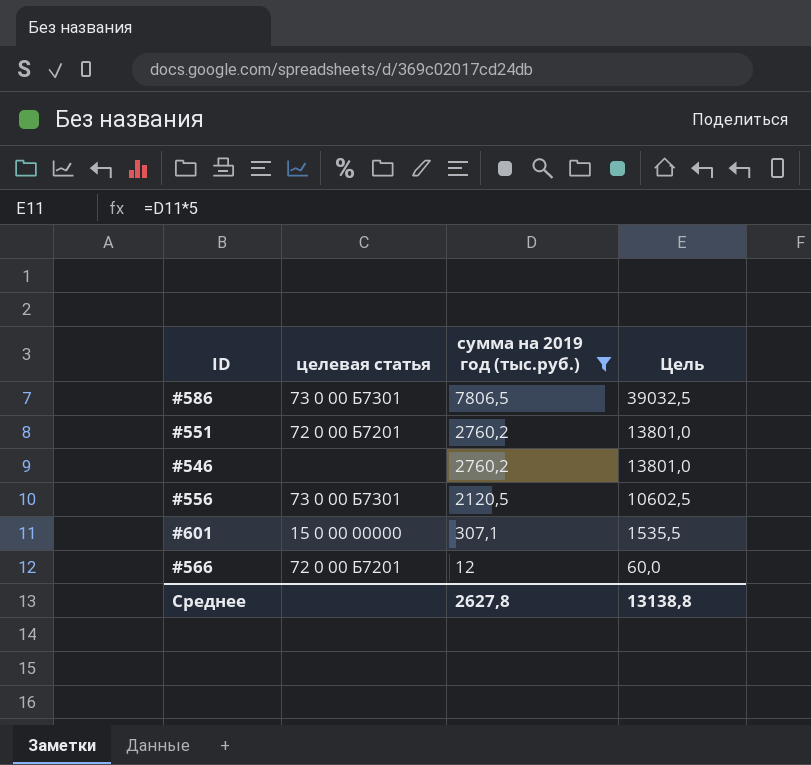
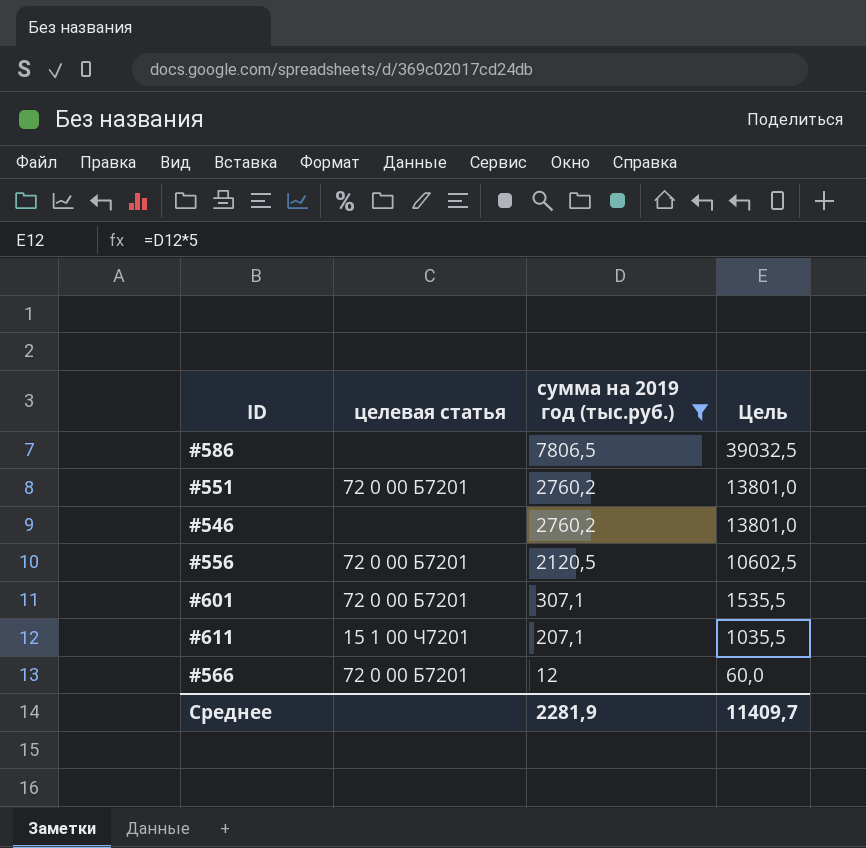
#586 | целевая статья: 73 0 00 Б7301 -> none
#556 | целевая статья: 73 0 00 Б7301 -> 72 0 00 Б7201
#601 | целевая статья: 15 0 00 00000 -> 72 0 00 Б7201
row #611: none -> 15 1 00 Ч7201 | 207,1 | 1035,5
Среднее | сумма на 2019 год (тыс.руб.): 2627,8 -> 2281,9
Среднее | Цель: 13138,8 -> 11409,7

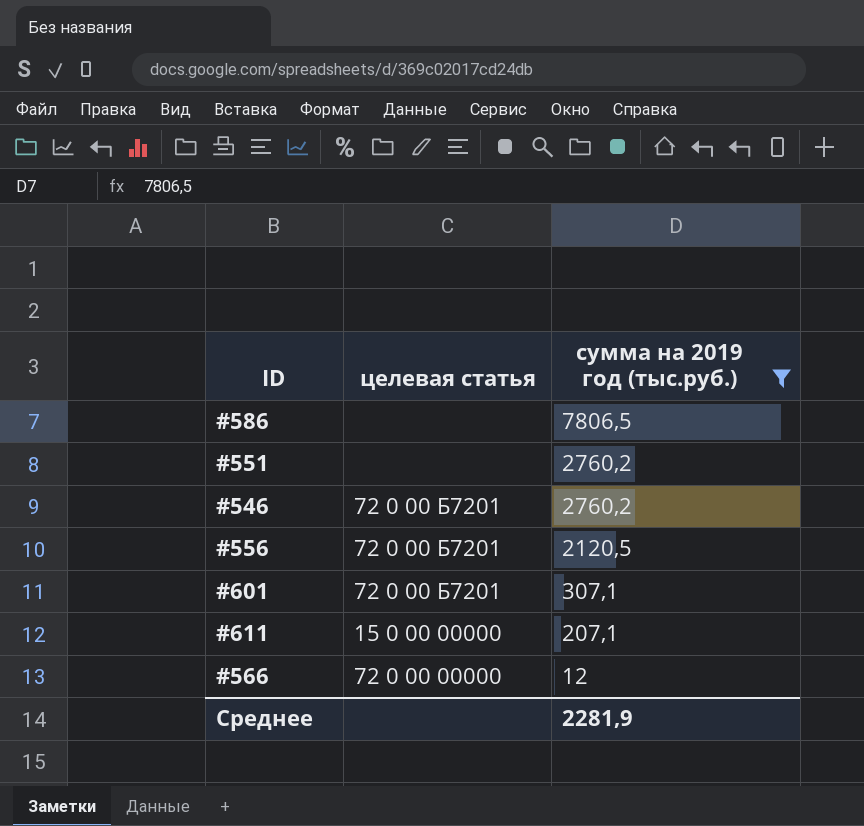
column Цель | formula: [сумма на 2019 год (тыс.руб.)] * 5 -> none
#551 | целевая статья: 72 0 00 Б7201 -> none
#546 | целевая статья: none -> 72 0 00 Б7201
#611 | целевая статья: 15 1 00 Ч7201 -> 15 0 00 00000
#566 | целевая статья: 72 0 00 Б7201 -> 72 0 00 00000

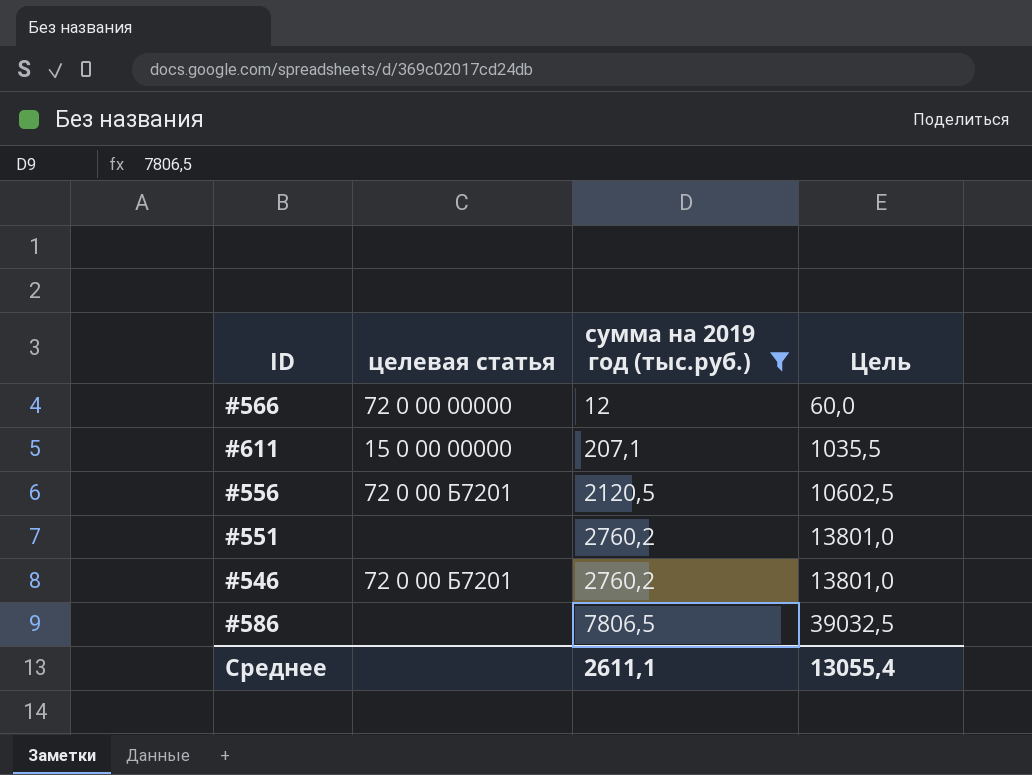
row order: сумма на 2019 год (тыс.руб.) descending -> сумма на 2019 год (тыс.руб.) ascending
column Цель | formula: none -> [сумма на 2019 год (тыс.руб.)] * 5
row #601: 72 0 00 Б7201 | 307,1 -> none
Среднее | сумма на 2019 год (тыс.руб.): 2281,9 -> 2611,1

